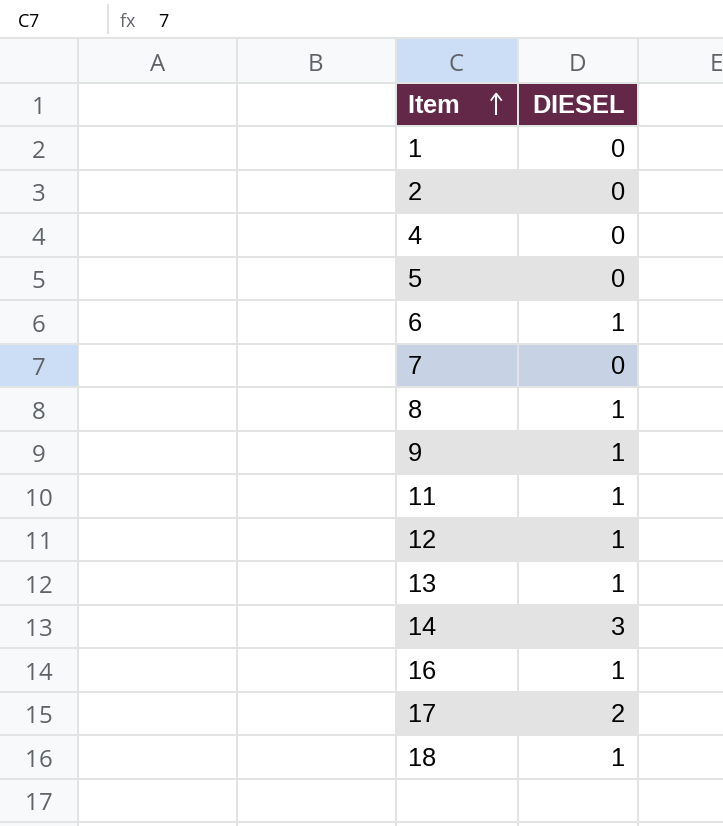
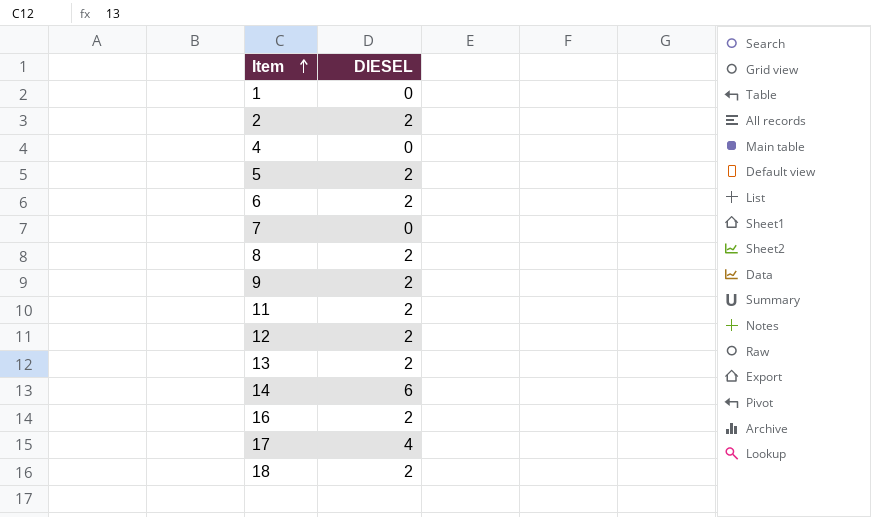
2 | DIESEL: 0 -> 2
5 | DIESEL: 0 -> 2
6 | DIESEL: 1 -> 2
8 | DIESEL: 1 -> 2
9 | DIESEL: 1 -> 2
11 | DIESEL: 1 -> 2
12 | DIESEL: 1 -> 2
13 | DIESEL: 1 -> 2
14 | DIESEL: 3 -> 6
16 | DIESEL: 1 -> 2
17 | DIESEL: 2 -> 4
18 | DIESEL: 1 -> 2

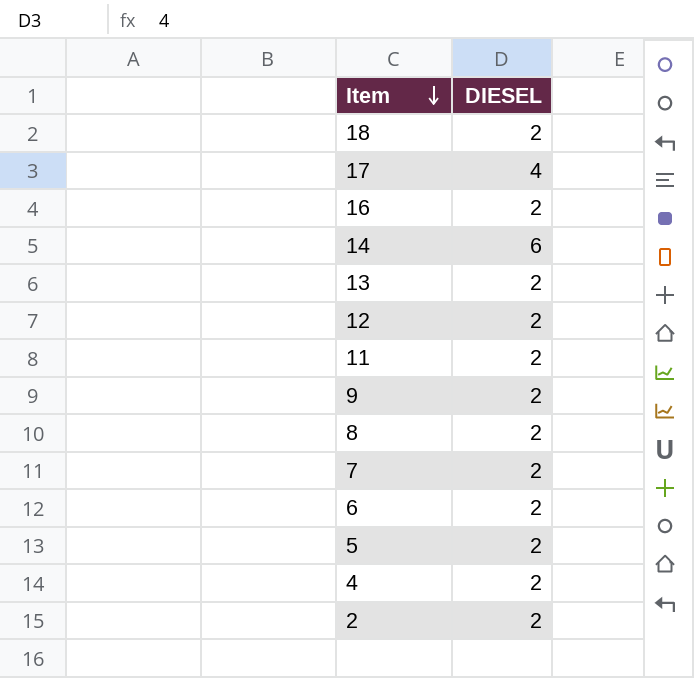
row order: Item ascending -> Item descending
row 1: 0 -> none
7 | DIESEL: 0 -> 2
4 | DIESEL: 0 -> 2

